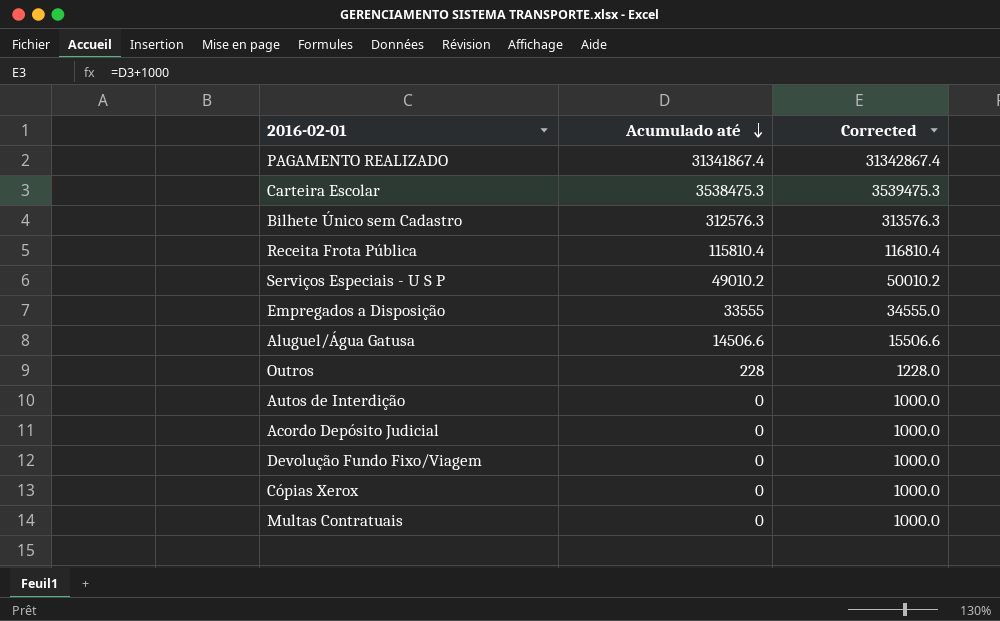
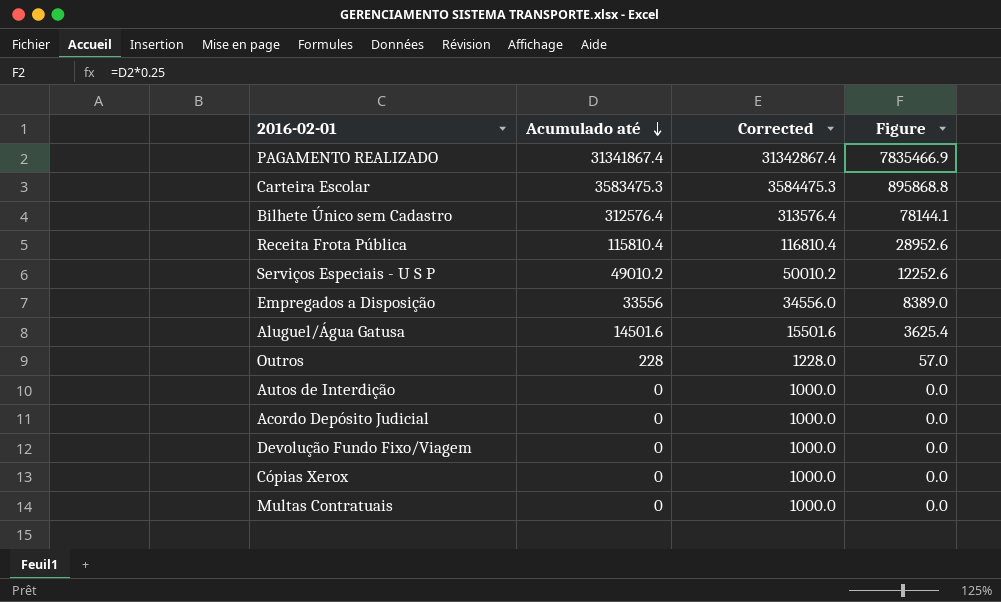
column Figure | formula: none -> [Acumulado até] * 0.25
Carteira Escolar | Acumulado até: 3538475.3 -> 3583475.3
Carteira Escolar | Corrected: 3539475.3 -> 3584475.3
Bilhete Único sem Cadastro | Acumulado até: 312576.3 -> 312576.4
Bilhete Único sem Cadastro | Corrected: 313576.3 -> 313576.4
Empregados a Disposição | Acumulado até: 33555 -> 33556
Empregados a Disposição | Corrected: 34555.0 -> 34556.0
Aluguel/Água Gatusa | Acumulado até: 14506.6 -> 14501.6
Aluguel/Água Gatusa | Corrected: 15506.6 -> 15501.6

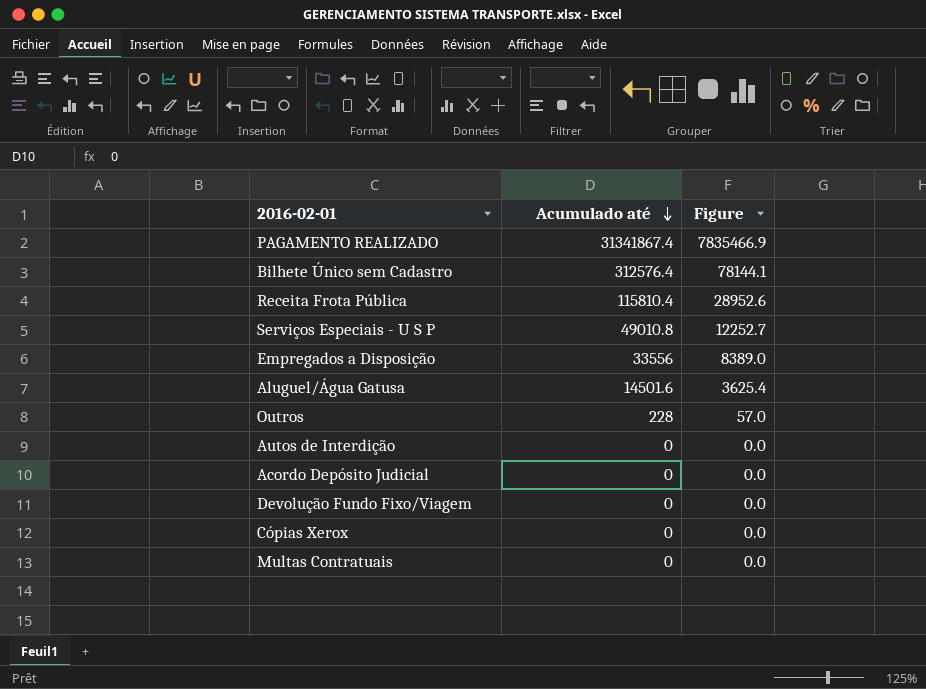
column Corrected | formula: [Acumulado até] + 1000 -> none
row Carteira Escolar: 3583475.3 | 3584475.3 | 895868.8 -> none
Serviços Especiais - U S P | Acumulado até: 49010.2 -> 49010.8
Serviços Especiais - U S P | Figure: 12252.6 -> 12252.7

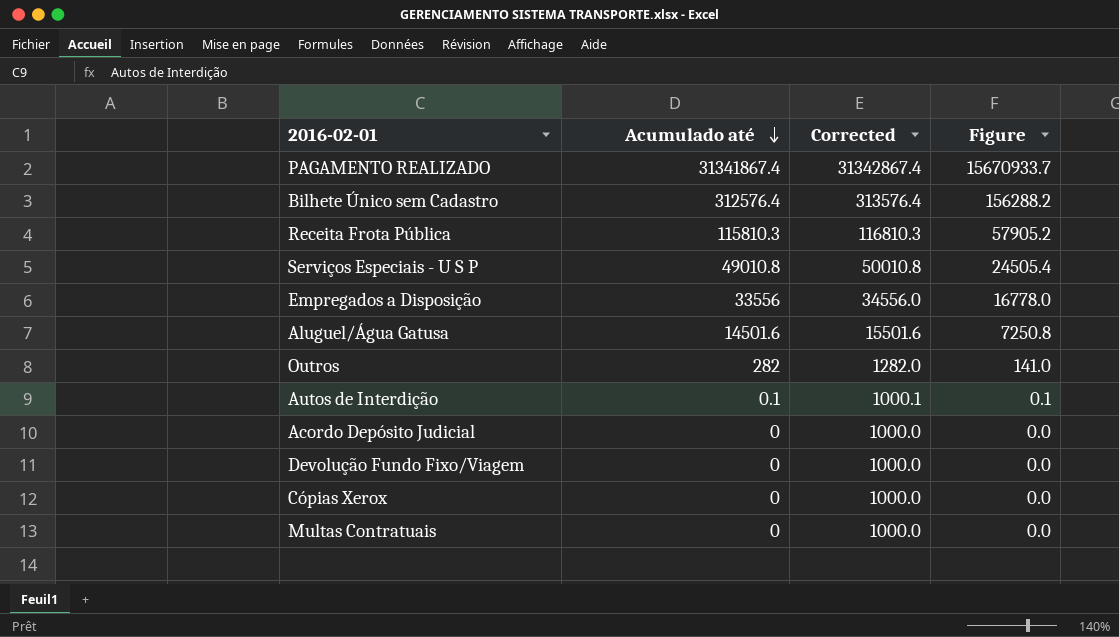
column Corrected | formula: none -> [Acumulado até] + 1000
column Figure | formula: [Acumulado até] * 0.25 -> [Acumulado até] * 0.5
Receita Frota Pública | Acumulado até: 115810.4 -> 115810.3
Outros | Acumulado até: 228 -> 282
Autos de Interdição | Acumulado até: 0 -> 0.1

